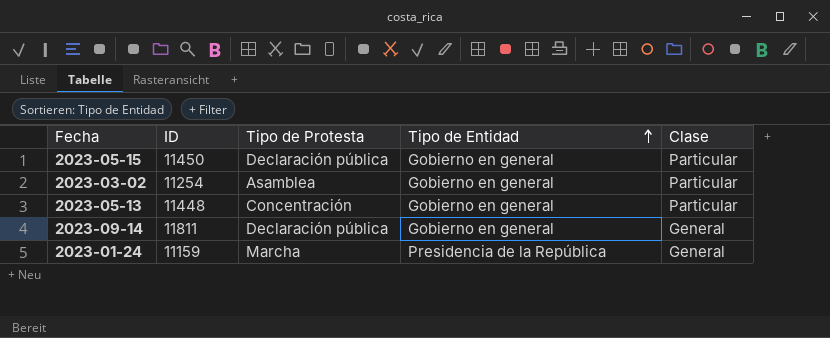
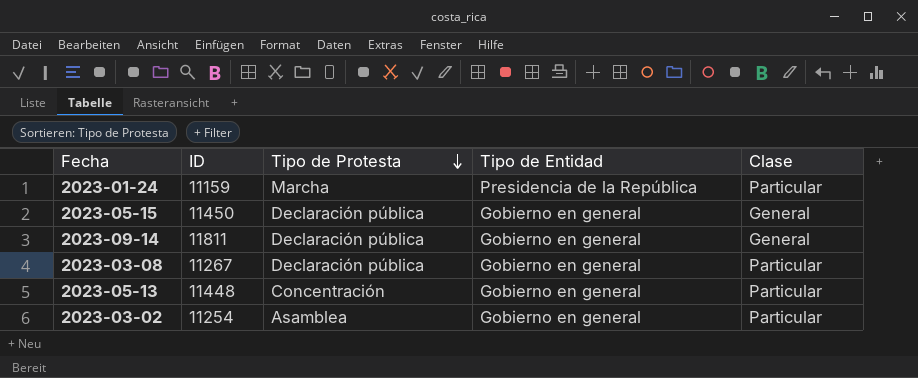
row order: Tipo de Entidad ascending -> Tipo de Protesta descending
2023-01-24 | Clase: General -> Particular
2023-05-15 | Clase: Particular -> General
row 2023-03-08: none -> 11267 | Declaración pública | Gobierno en general | Particular

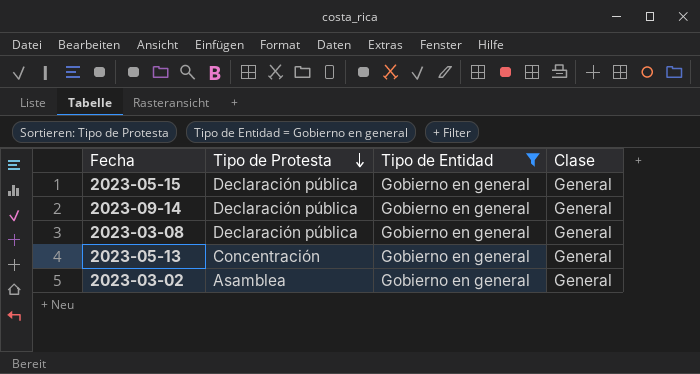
filter: none -> Tipo de Entidad = Gobierno en general
column ID | position: 2 -> none
2023-03-08 | Clase: Particular -> General
2023-05-13 | Clase: Particular -> General
2023-03-02 | Clase: Particular -> General

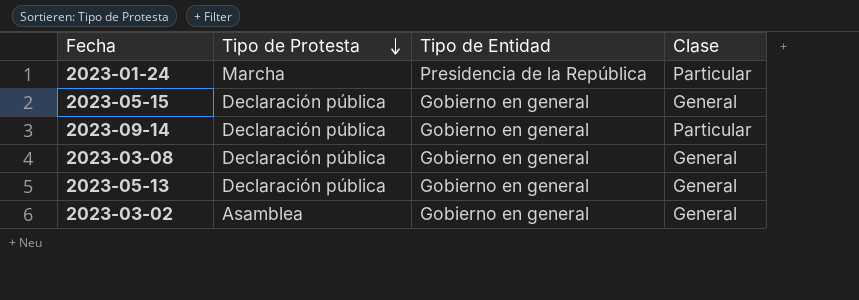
filter: Tipo de Entidad = Gobierno en general -> none
2023-09-14 | Clase: General -> Particular
2023-05-13 | Tipo de Protesta: Concentración -> Declaración pública

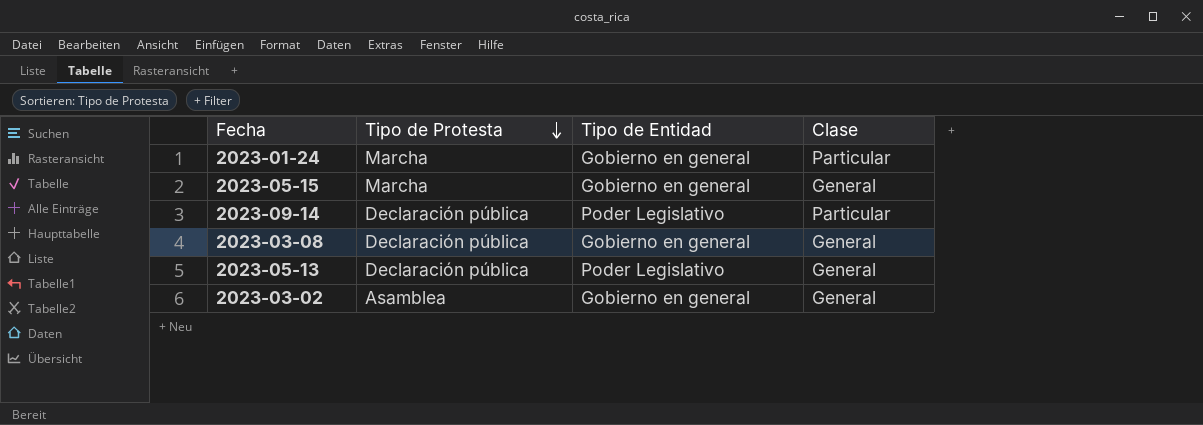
2023-01-24 | Tipo de Entidad: Presidencia de la República -> Gobierno en general
2023-05-15 | Tipo de Protesta: Declaración pública -> Marcha
2023-09-14 | Tipo de Entidad: Gobierno en general -> Poder Legislativo
2023-05-13 | Tipo de Entidad: Gobierno en general -> Poder Legislativo

